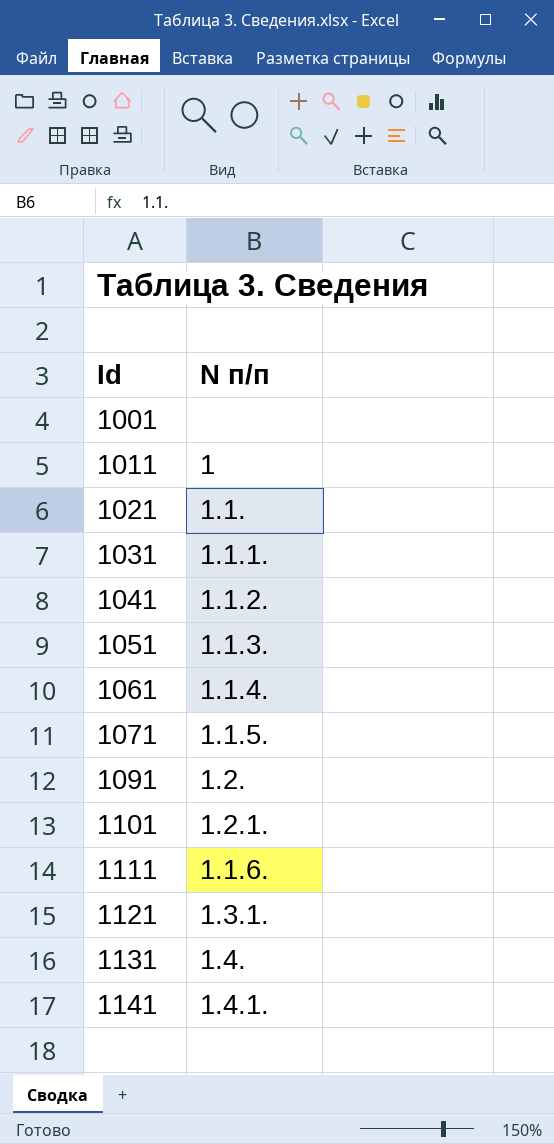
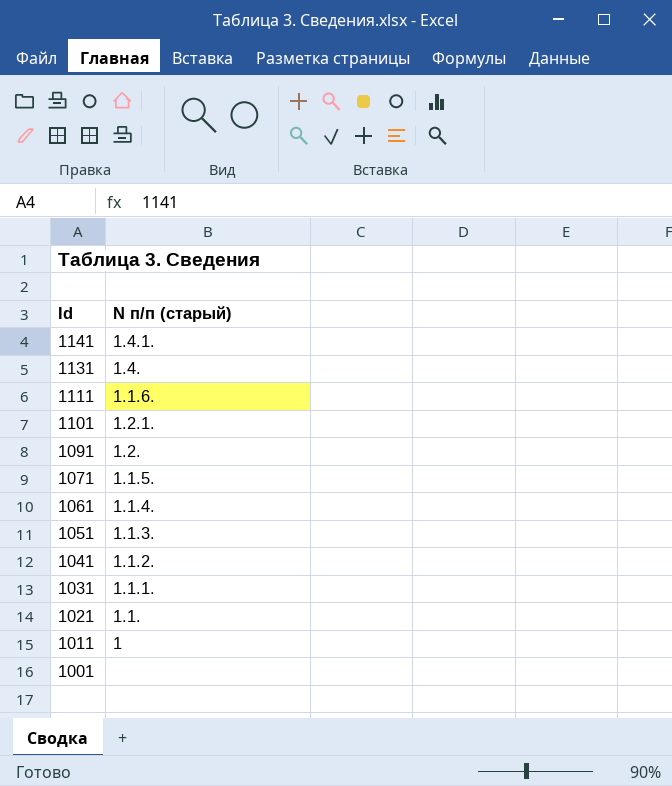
row order: Id ascending -> Id descending
column name: N п/п -> N п/п (старый)
row 1121: 1.3.1. -> none

